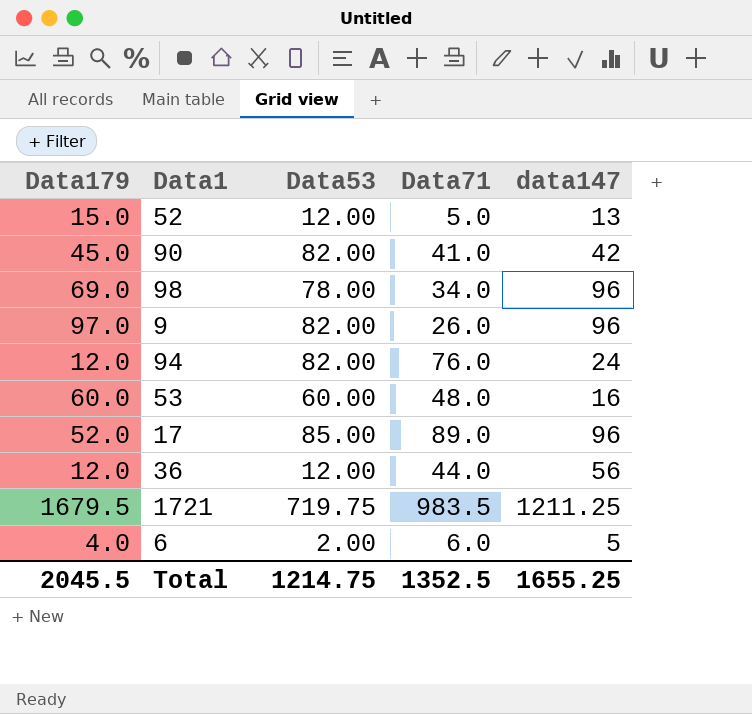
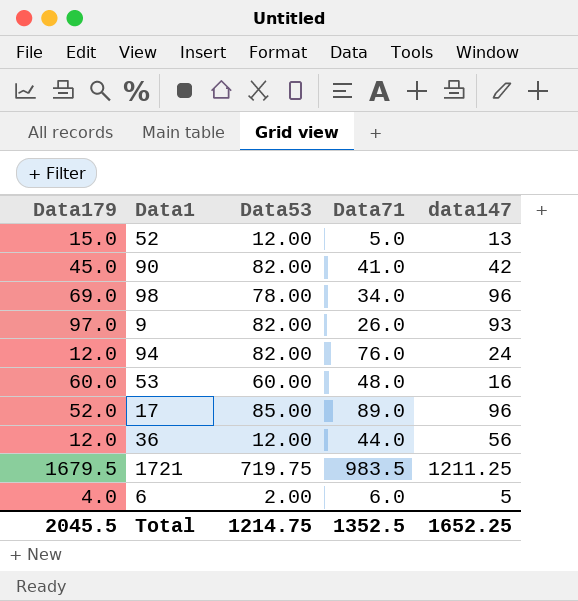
9 | data147: 96 -> 93
Total | data147: 1655.25 -> 1652.25

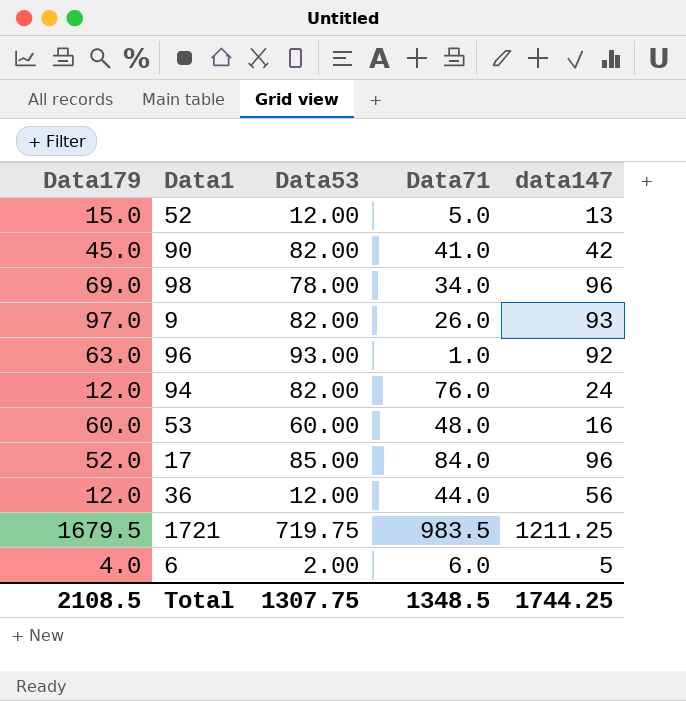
row 96: none -> 63.0 | 93.00 | 1.0 | 92
17 | Data71: 89.0 -> 84.0
Total | Data179: 2045.5 -> 2108.5
Total | Data53: 1214.75 -> 1307.75
Total | Data71: 1352.5 -> 1348.5
Total | data147: 1652.25 -> 1744.25

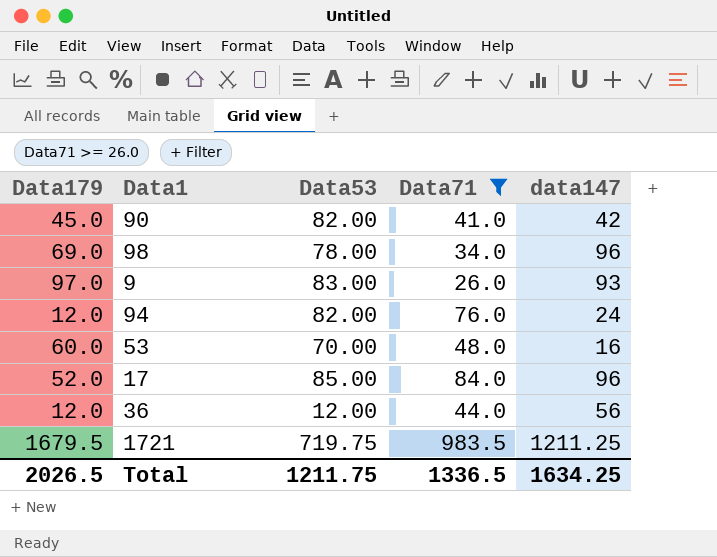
filter: none -> Data71 >= 26.0
9 | Data53: 82.00 -> 83.00
53 | Data53: 60.00 -> 70.00
Total | Data179: 2108.5 -> 2026.5
Total | Data53: 1307.75 -> 1211.75
Total | Data71: 1348.5 -> 1336.5
Total | data147: 1744.25 -> 1634.25

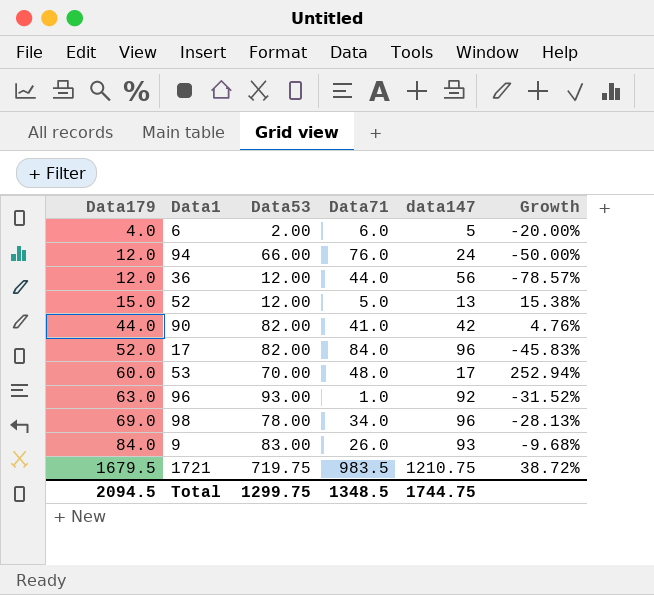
filter: Data71 >= 26.0 -> none
row order: none -> Data179 ascending
column Growth | formula: none -> ([Data179] - [data147]) / [data147]
94 | Data53: 82.00 -> 66.00
90 | Data179: 45.0 -> 44.0
17 | Data53: 85.00 -> 82.00
53 | data147: 16 -> 17
9 | Data179: 97.0 -> 84.0
1721 | data147: 1211.25 -> 1210.75
Total | Data179: 2026.5 -> 2094.5
Total | Data53: 1211.75 -> 1299.75
Total | Data71: 1336.5 -> 1348.5
Total | data147: 1634.25 -> 1744.75

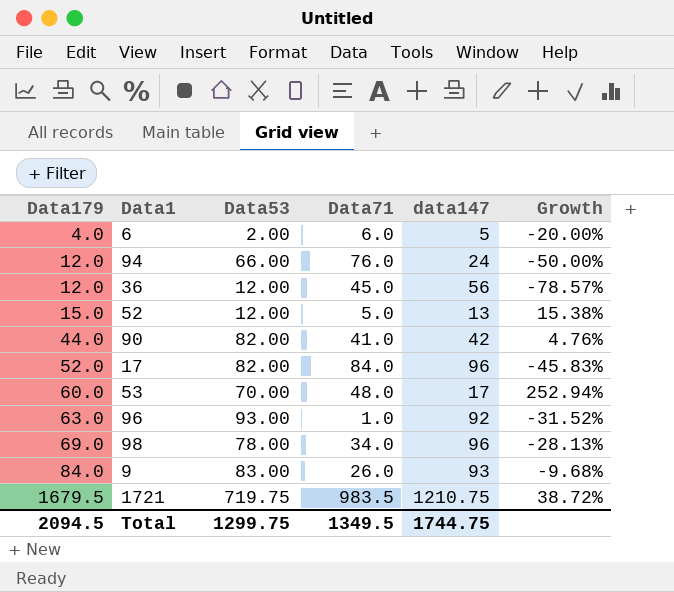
36 | Data71: 44.0 -> 45.0
Total | Data71: 1348.5 -> 1349.5

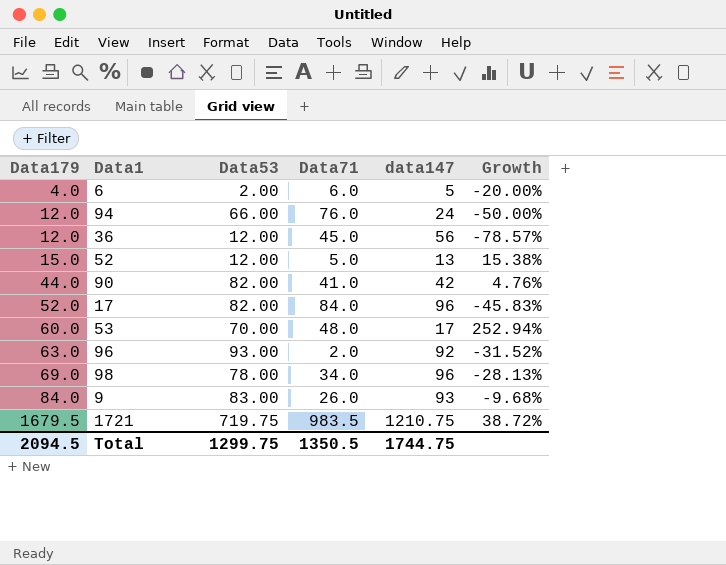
96 | Data71: 1.0 -> 2.0
Total | Data71: 1349.5 -> 1350.5

